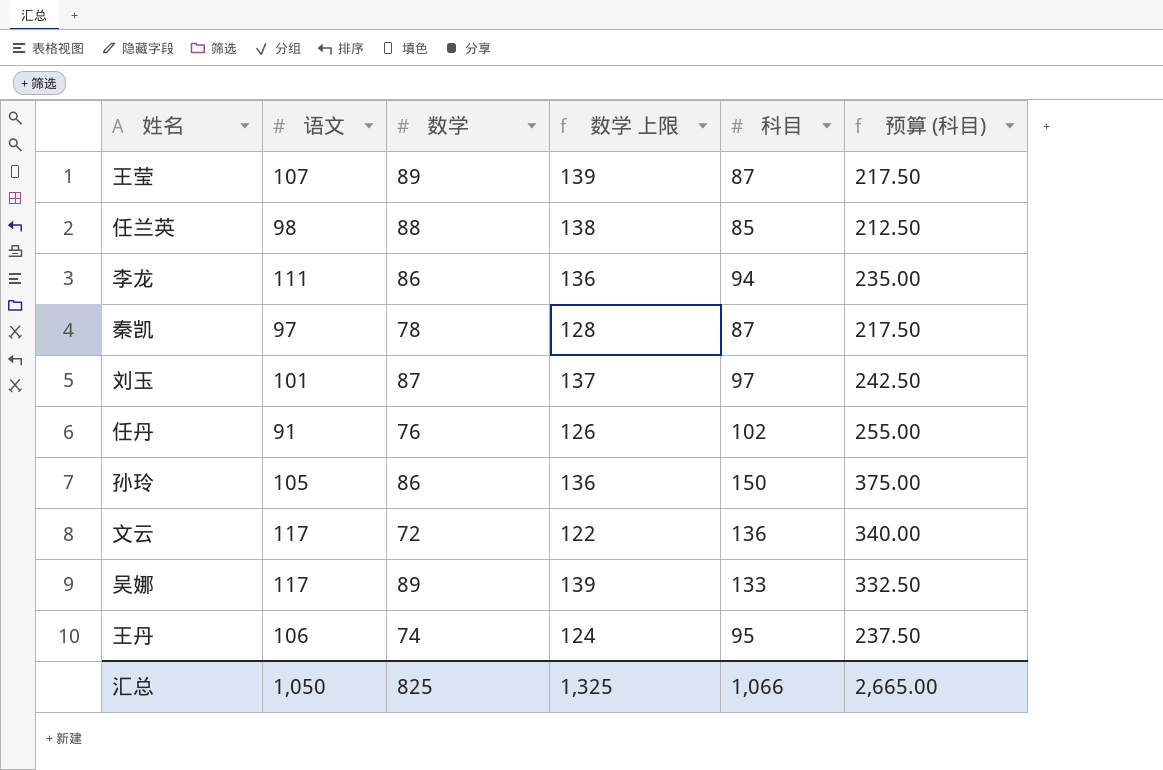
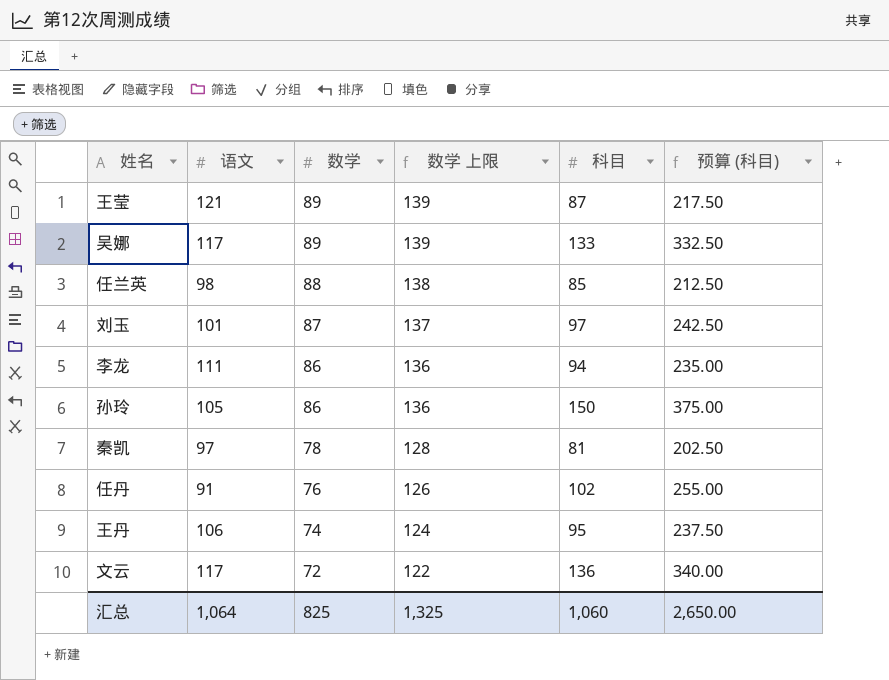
row order: none -> 数学 descending
王莹 | 语文: 107 -> 121
秦凯 | 科目: 87 -> 81
秦凯 | 预算 (科目): 217.50 -> 202.50
汇总 | 语文: 1,050 -> 1,064
汇总 | 科目: 1,066 -> 1,060
汇总 | 预算 (科目): 2,665.00 -> 2,650.00

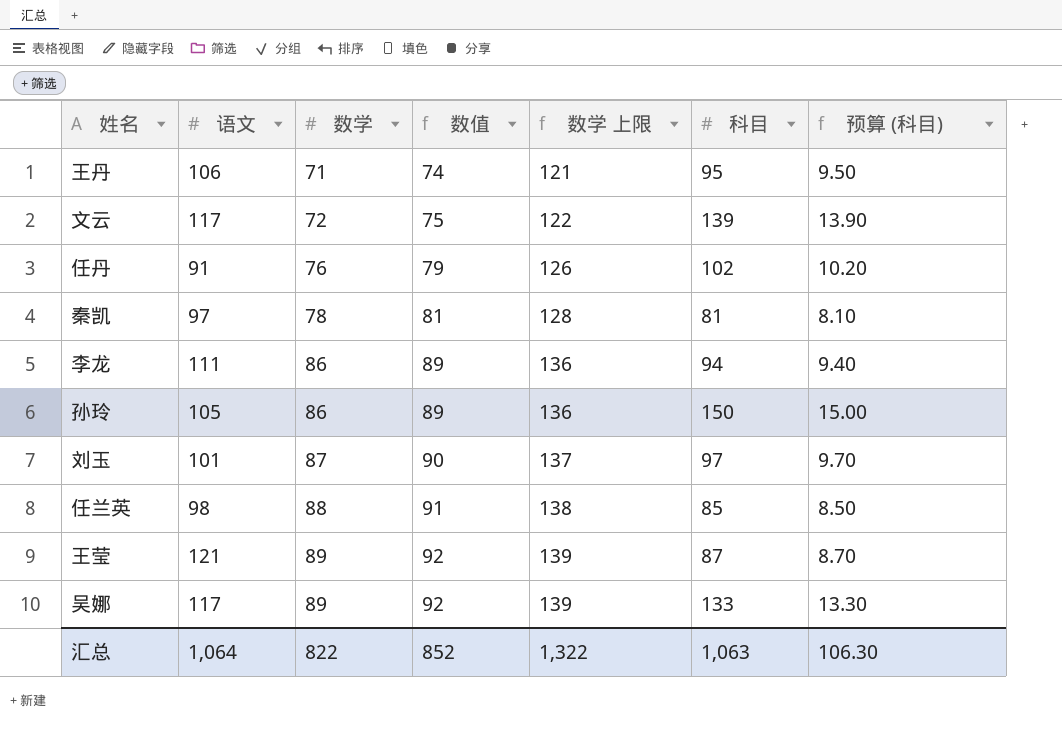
row order: 数学 descending -> 数学 ascending
column 数值 | formula: none -> [数学] + 3
column 预算 (科目) | formula: [科目] * 2.5 -> [科目] * 0.1
王丹 | 数学: 74 -> 71
王丹 | 数学 上限: 124 -> 121
文云 | 科目: 136 -> 139
汇总 | 数学: 825 -> 822
汇总 | 数学 上限: 1,325 -> 1,322
汇总 | 科目: 1,060 -> 1,063
汇总 | 预算 (科目): 2,650.00 -> 106.30

